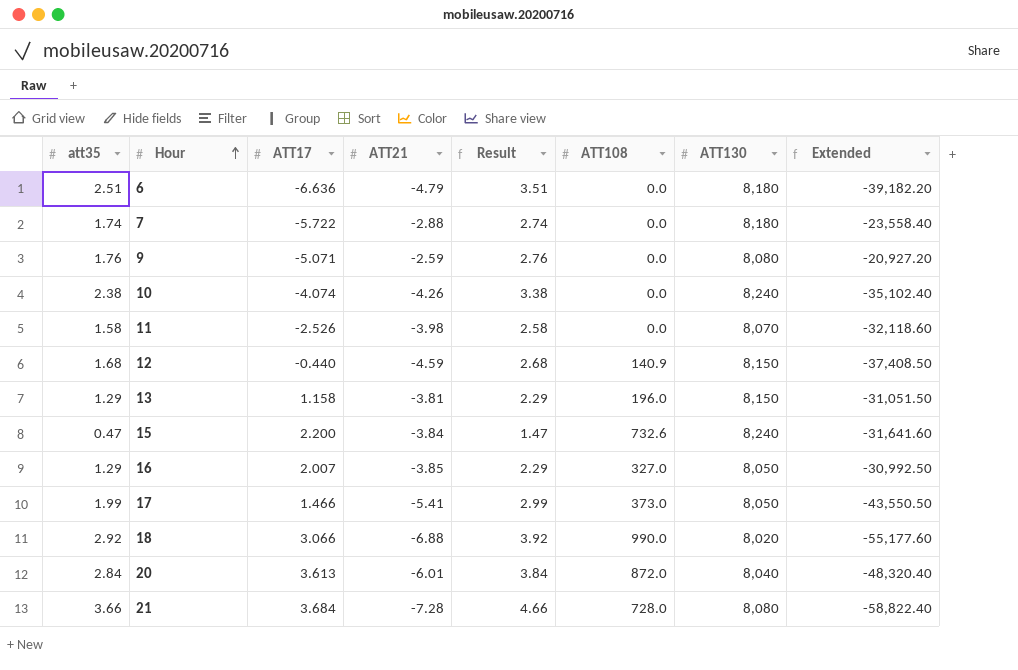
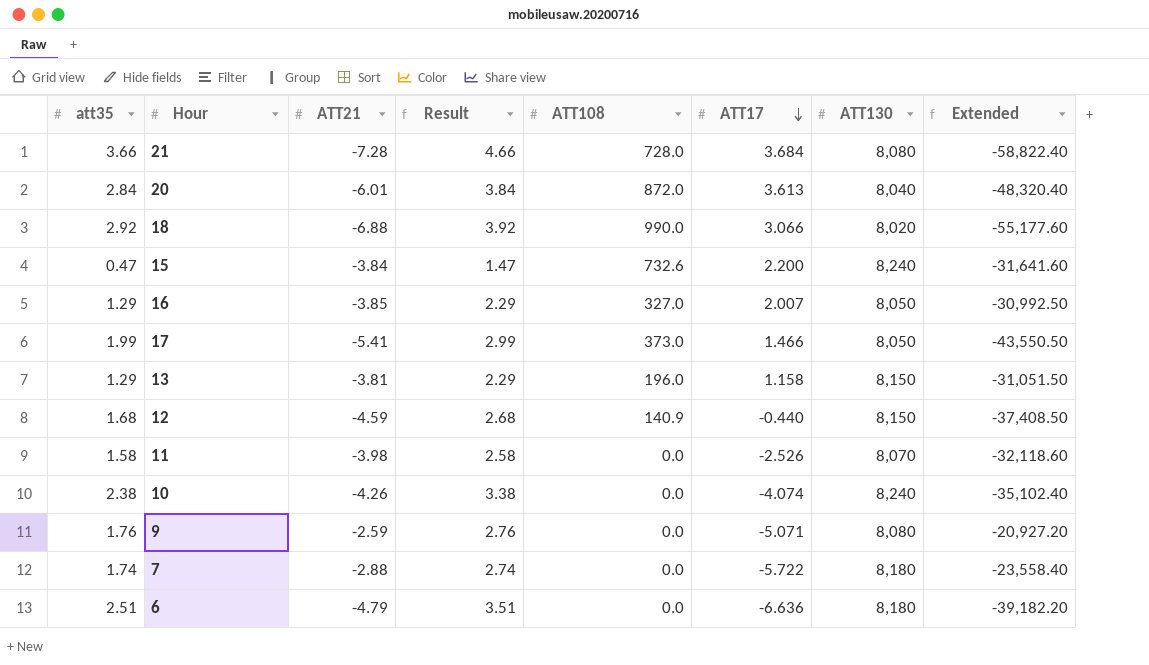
row order: Hour ascending -> ATT17 descending
column ATT17 | position: 3 -> 6

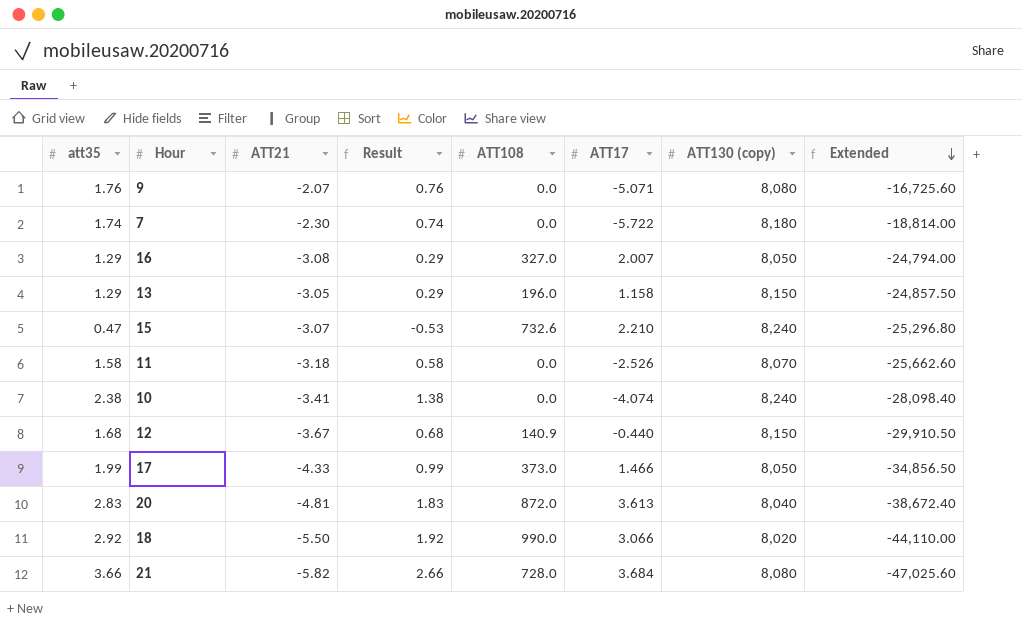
row order: ATT17 descending -> Extended descending
column Result | formula: [att35] + 1 -> [att35] - 1
column name: ATT130 -> ATT130 (copy)
row 6: 2.51 | -4.79 | 3.51 | 0.0 | -6.636 | 8,180 | -39,182.20 -> none
9 | ATT21: -2.59 -> -2.07
9 | Extended: -20,927.20 -> -16,725.60
7 | ATT21: -2.88 -> -2.30
7 | Extended: -23,558.40 -> -18,814.00
16 | ATT21: -3.85 -> -3.08
16 | Extended: -30,992.50 -> -24,794.00
13 | ATT21: -3.81 -> -3.05
13 | Extended: -31,051.50 -> -24,857.50
15 | ATT21: -3.84 -> -3.07
15 | ATT17: 2.200 -> 2.210
15 | Extended: -31,641.60 -> -25,296.80
11 | ATT21: -3.98 -> -3.18
11 | Extended: -32,118.60 -> -25,662.60
10 | ATT21: -4.26 -> -3.41
10 | Extended: -35,102.40 -> -28,098.40
12 | ATT21: -4.59 -> -3.67
12 | Extended: -37,408.50 -> -29,910.50
17 | ATT21: -5.41 -> -4.33
17 | Extended: -43,550.50 -> -34,856.50
20 | att35: 2.84 -> 2.83
20 | ATT21: -6.01 -> -4.81
20 | Extended: -48,320.40 -> -38,672.40
18 | ATT21: -6.88 -> -5.50
18 | Extended: -55,177.60 -> -44,110.00
21 | ATT21: -7.28 -> -5.82
21 | Extended: -58,822.40 -> -47,025.60

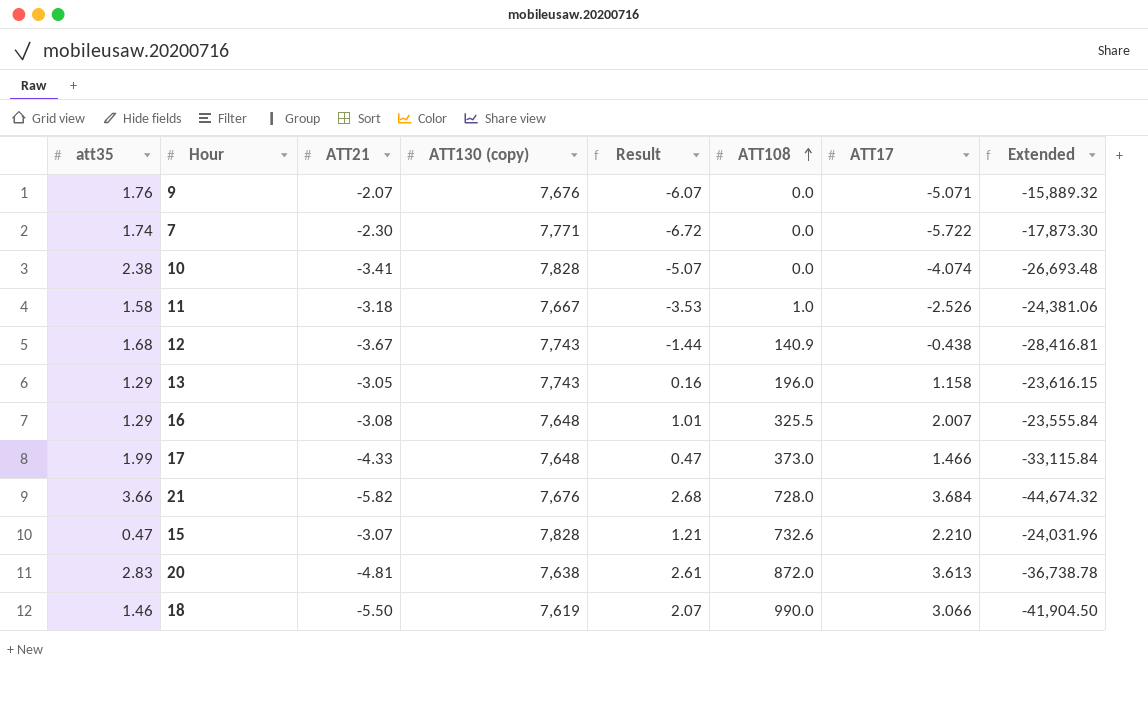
row order: Extended descending -> ATT108 ascending
column ATT130 (copy) | position: 7 -> 4
column Result | formula: [att35] - 1 -> [ATT17] - 1
9 | ATT130 (copy): 8,080 -> 7,676
9 | Extended: -16,725.60 -> -15,889.32
7 | ATT130 (copy): 8,180 -> 7,771
7 | Extended: -18,814.00 -> -17,873.30
10 | ATT130 (copy): 8,240 -> 7,828
10 | Extended: -28,098.40 -> -26,693.48
11 | ATT130 (copy): 8,070 -> 7,667
11 | ATT108: 0.0 -> 1.0
11 | Extended: -25,662.60 -> -24,381.06
12 | ATT130 (copy): 8,150 -> 7,743
12 | ATT17: -0.440 -> -0.438
12 | Extended: -29,910.50 -> -28,416.81
13 | ATT130 (copy): 8,150 -> 7,743
13 | Extended: -24,857.50 -> -23,616.15
16 | ATT130 (copy): 8,050 -> 7,648
16 | ATT108: 327.0 -> 325.5
16 | Extended: -24,794.00 -> -23,555.84
17 | ATT130 (copy): 8,050 -> 7,648
17 | Extended: -34,856.50 -> -33,115.84
21 | ATT130 (copy): 8,080 -> 7,676
21 | Extended: -47,025.60 -> -44,674.32
15 | ATT130 (copy): 8,240 -> 7,828
15 | Extended: -25,296.80 -> -24,031.96
20 | ATT130 (copy): 8,040 -> 7,638
20 | Extended: -38,672.40 -> -36,738.78
18 | att35: 2.92 -> 1.46
18 | ATT130 (copy): 8,020 -> 7,619
18 | Extended: -44,110.00 -> -41,904.50

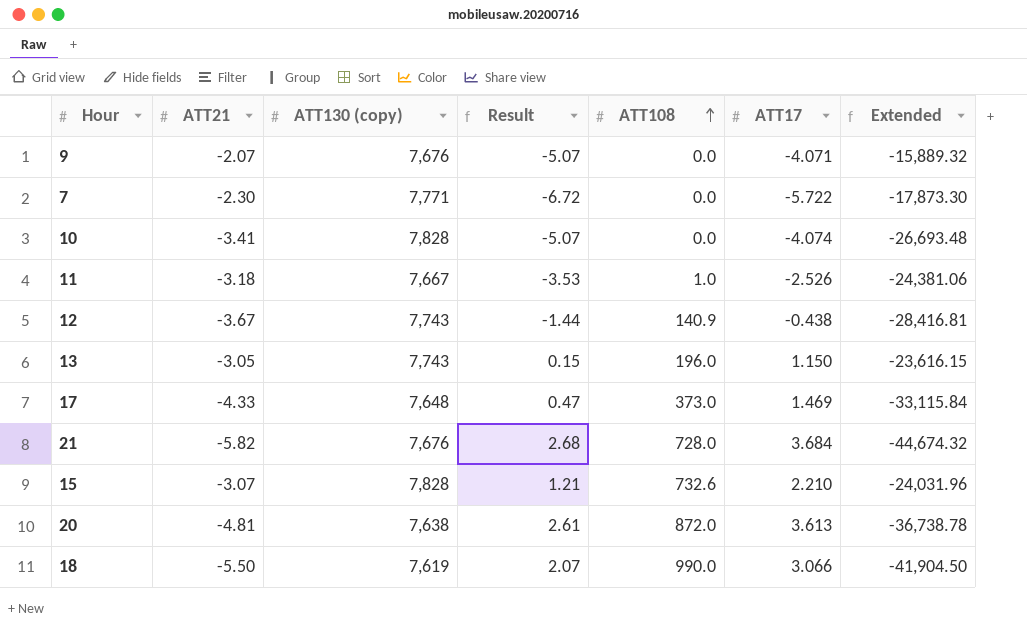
column att35 | position: 1 -> none
row 16: 1.29 | -3.08 | 7,648 | 1.01 | 325.5 | 2.007 | -23,555.84 -> none
9 | Result: -6.07 -> -5.07
9 | ATT17: -5.071 -> -4.071
13 | Result: 0.16 -> 0.15
13 | ATT17: 1.158 -> 1.150
17 | ATT17: 1.466 -> 1.469

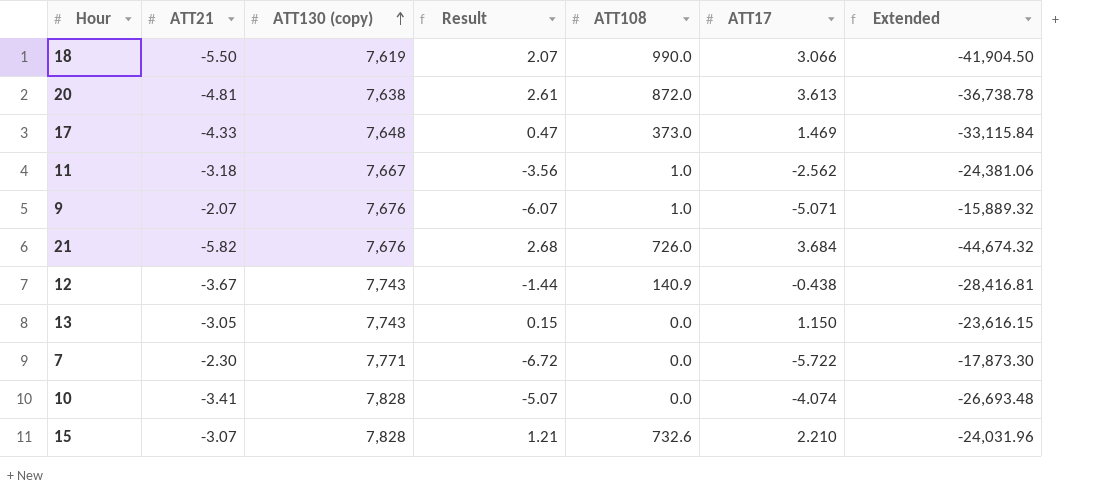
row order: ATT108 ascending -> ATT130 (copy) ascending
11 | Result: -3.53 -> -3.56
11 | ATT17: -2.526 -> -2.562
9 | Result: -5.07 -> -6.07
9 | ATT108: 0.0 -> 1.0
9 | ATT17: -4.071 -> -5.071
21 | ATT108: 728.0 -> 726.0
13 | ATT108: 196.0 -> 0.0

